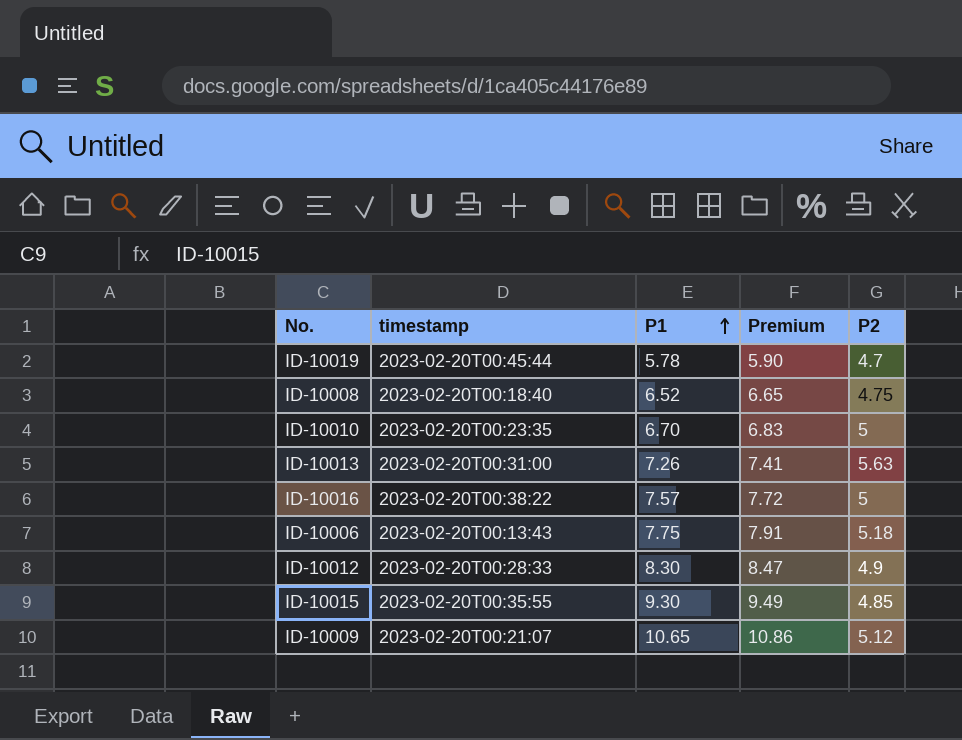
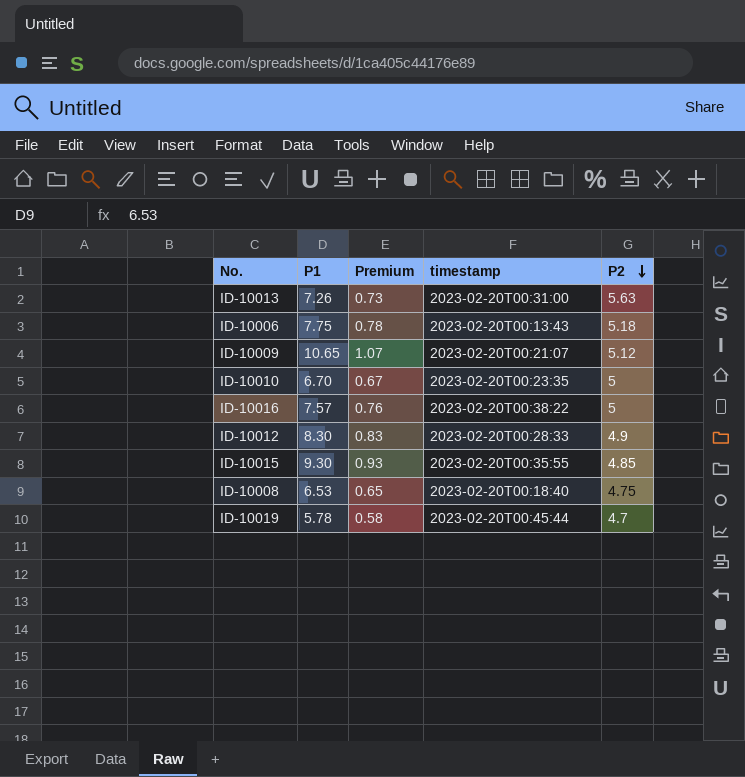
row order: P1 ascending -> P2 descending
column Premium | formula: [P1] * 1.02 -> [P1] * 0.1
column timestamp | position: 2 -> 4
ID-10008 | P1: 6.52 -> 6.53

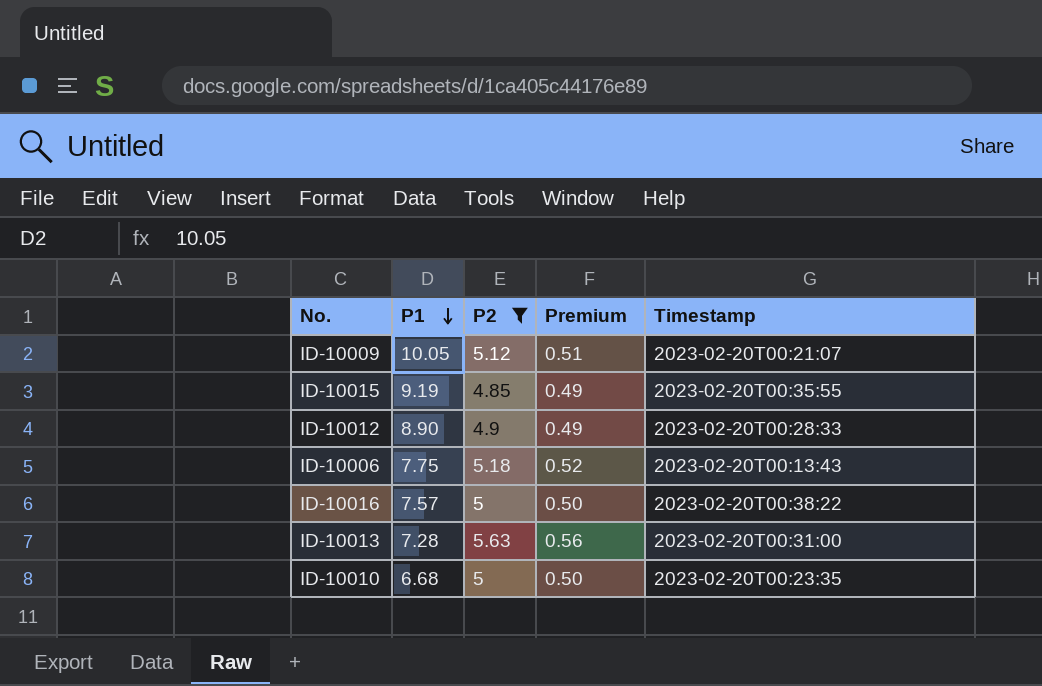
filter: none -> P2 >= 4.85
row order: P2 descending -> P1 descending
column P2 | position: 5 -> 3
column Premium | formula: [P1] * 0.1 -> [P2] * 0.1
column name: timestamp -> Timestamp
ID-10009 | P1: 10.65 -> 10.05
ID-10015 | P1: 9.30 -> 9.19
ID-10012 | P1: 8.30 -> 8.90
ID-10013 | P1: 7.26 -> 7.28
ID-10010 | P1: 6.70 -> 6.68

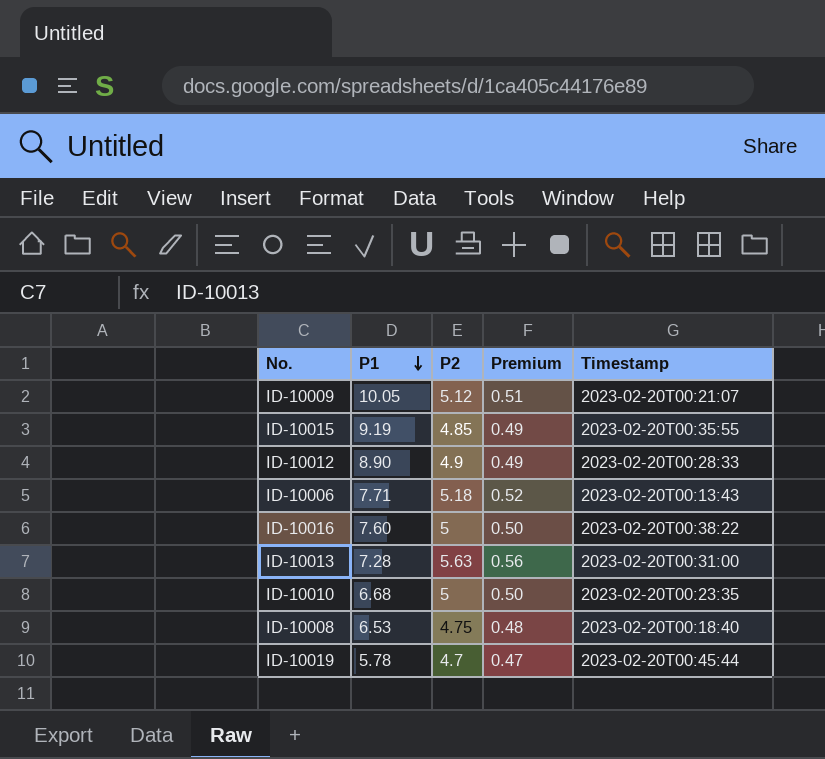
filter: P2 >= 4.85 -> none
ID-10006 | P1: 7.75 -> 7.71
ID-10016 | P1: 7.57 -> 7.60

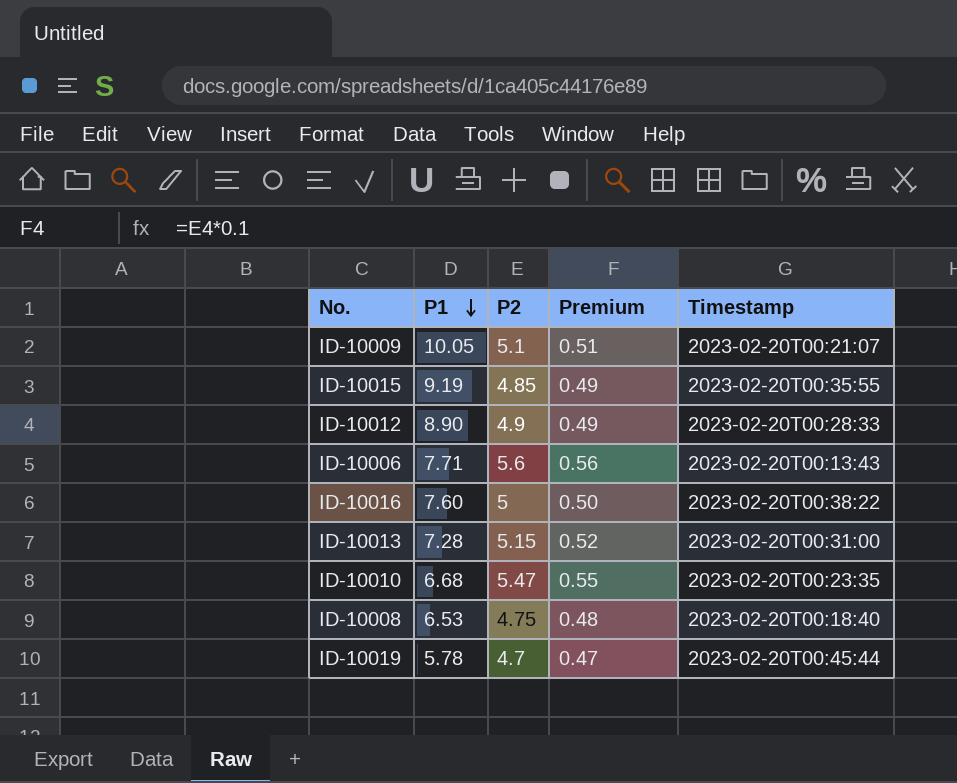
ID-10009 | P2: 5.12 -> 5.1
ID-10006 | P2: 5.18 -> 5.6
ID-10006 | Premium: 0.52 -> 0.56
ID-10013 | P2: 5.63 -> 5.15
ID-10013 | Premium: 0.56 -> 0.52
ID-10010 | P2: 5 -> 5.47
ID-10010 | Premium: 0.50 -> 0.55

